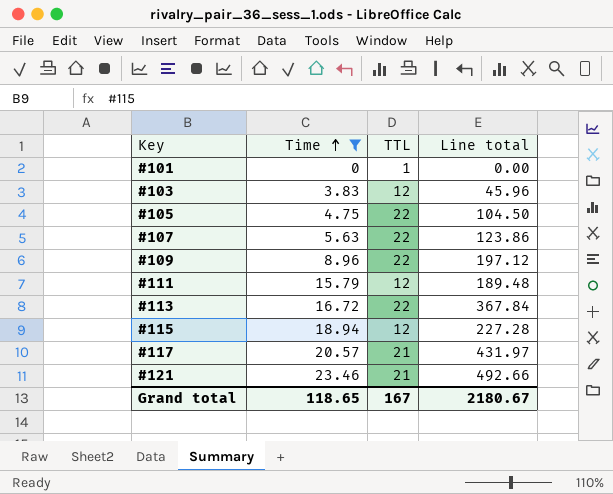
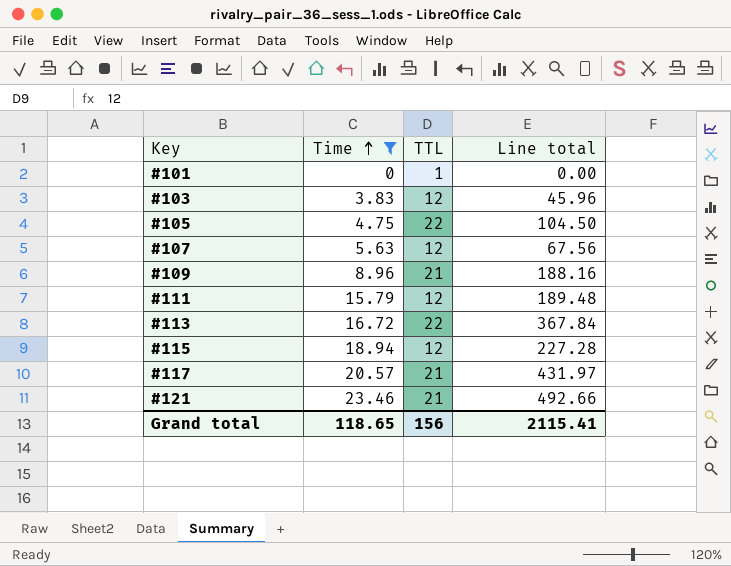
#107 | TTL: 22 -> 12
#107 | Line total: 123.86 -> 67.56
#109 | TTL: 22 -> 21
#109 | Line total: 197.12 -> 188.16
Grand total | TTL: 167 -> 156
Grand total | Line total: 2180.67 -> 2115.41

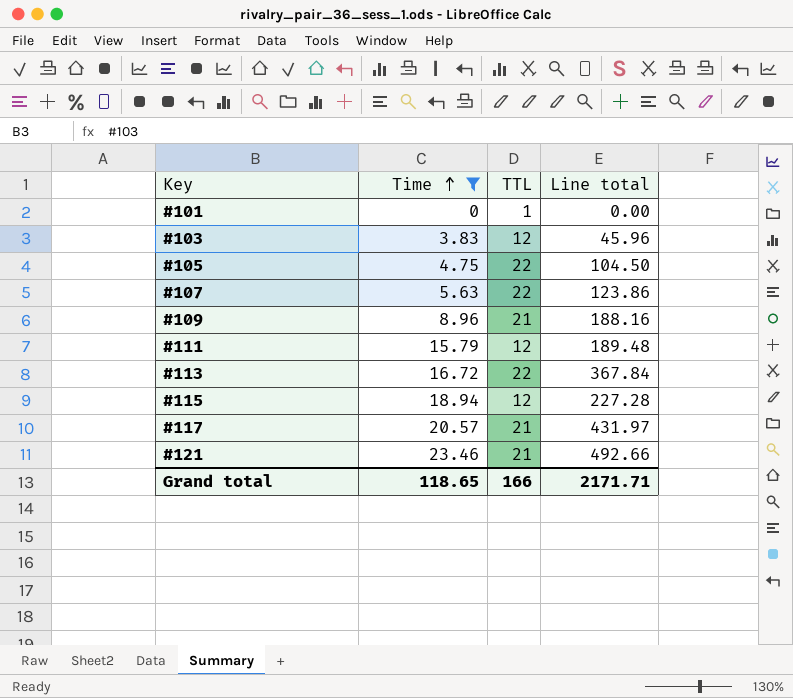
#107 | TTL: 12 -> 22
#107 | Line total: 67.56 -> 123.86
Grand total | TTL: 156 -> 166
Grand total | Line total: 2115.41 -> 2171.71

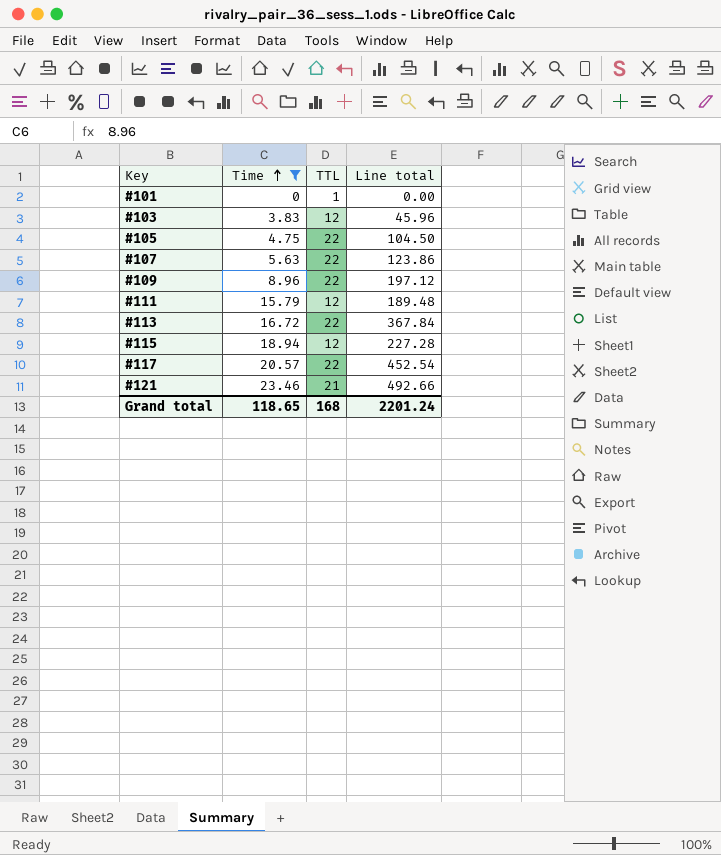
#109 | TTL: 21 -> 22
#109 | Line total: 188.16 -> 197.12
#117 | TTL: 21 -> 22
#117 | Line total: 431.97 -> 452.54
Grand total | TTL: 166 -> 168
Grand total | Line total: 2171.71 -> 2201.24

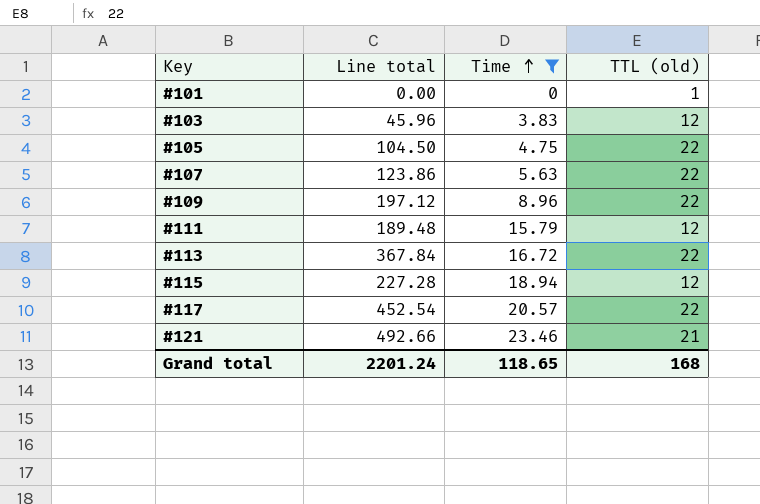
column Line total | position: 4 -> 2
column name: TTL -> TTL (old)

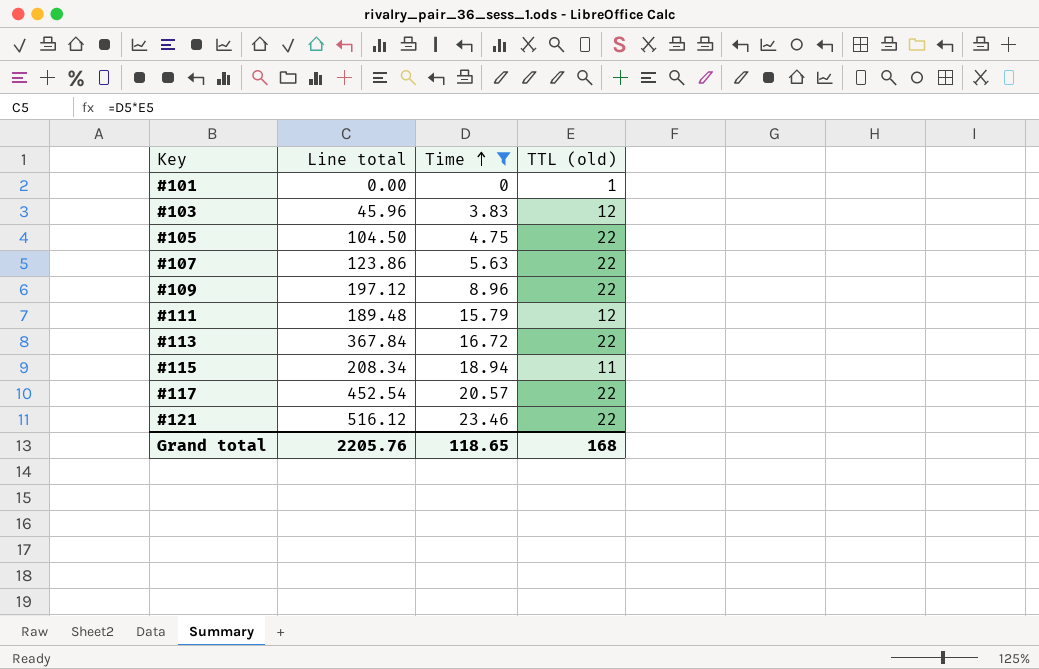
#115 | Line total: 227.28 -> 208.34
#115 | TTL (old): 12 -> 11
#121 | Line total: 492.66 -> 516.12
#121 | TTL (old): 21 -> 22
Grand total | Line total: 2201.24 -> 2205.76

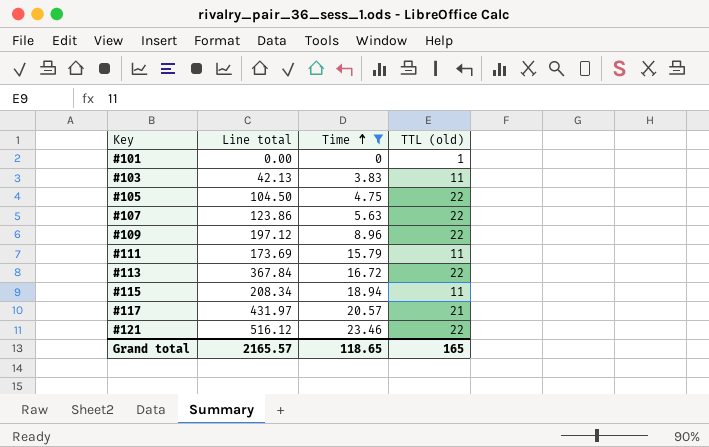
#103 | Line total: 45.96 -> 42.13
#103 | TTL (old): 12 -> 11
#111 | Line total: 189.48 -> 173.69
#111 | TTL (old): 12 -> 11
#117 | Line total: 452.54 -> 431.97
#117 | TTL (old): 22 -> 21
Grand total | Line total: 2205.76 -> 2165.57
Grand total | TTL (old): 168 -> 165

